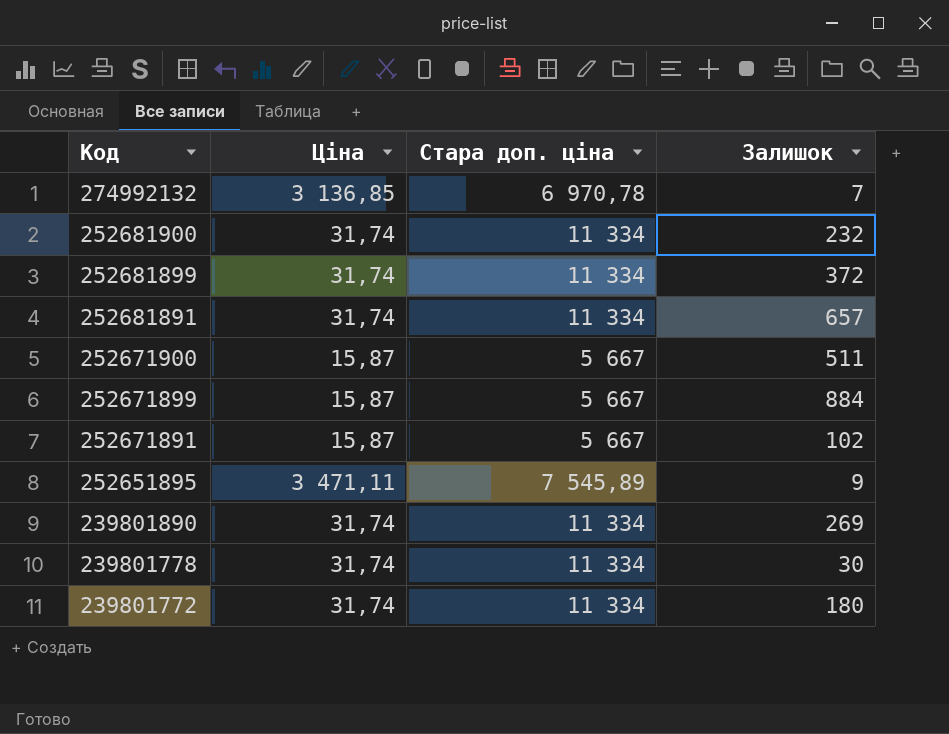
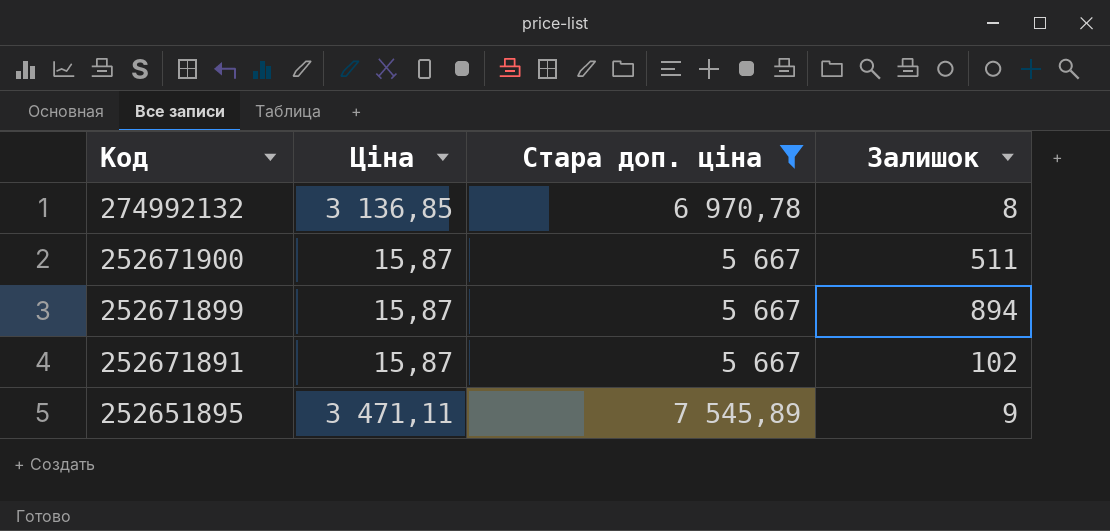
filter: none -> Стара доп. ціна != 11 334
274992132 | Залишок: 7 -> 8
252671899 | Залишок: 884 -> 894

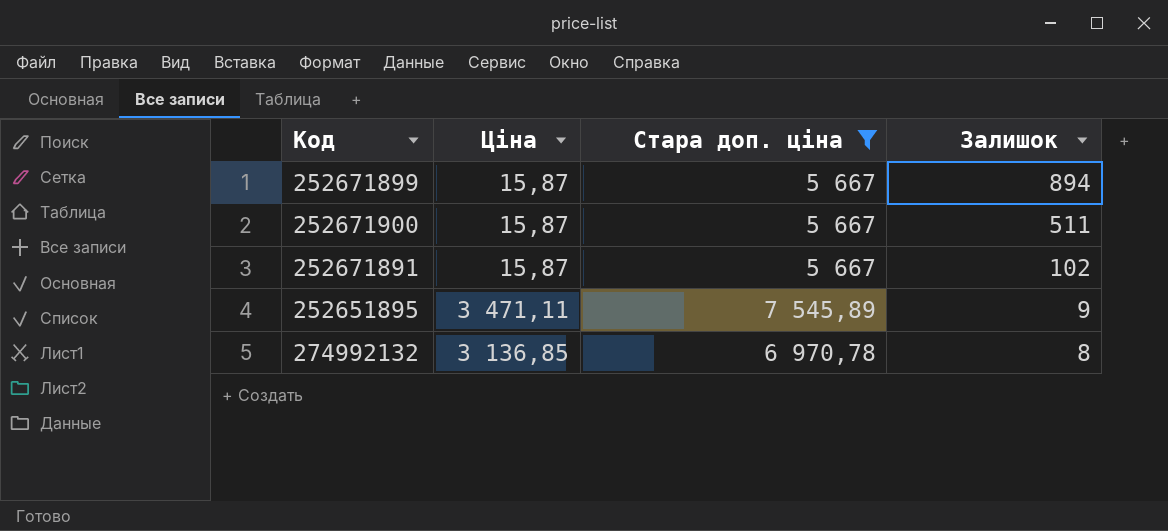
row order: Код descending -> Залишок descending

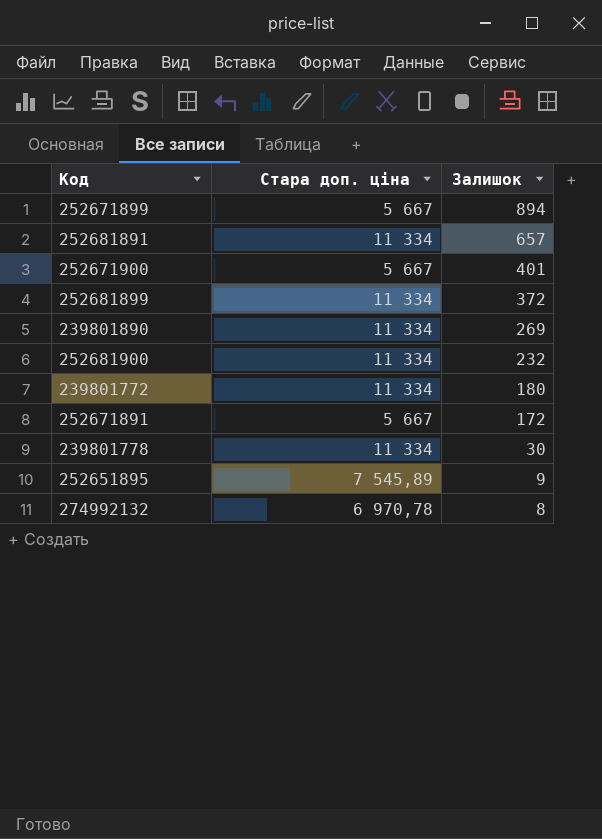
filter: Стара доп. ціна != 11 334 -> none
column Ціна | position: 2 -> none
252671900 | Залишок: 511 -> 401
252671891 | Залишок: 102 -> 172

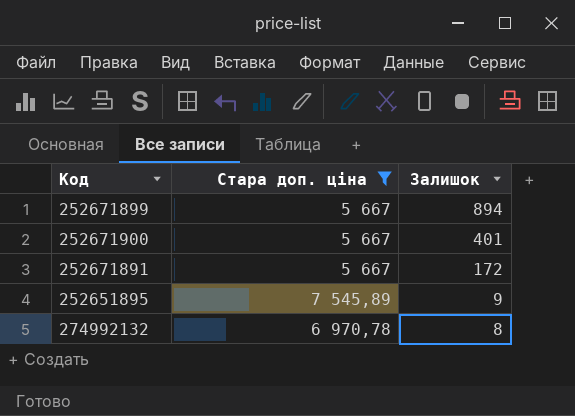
filter: none -> Стара доп. ціна != 11 334

